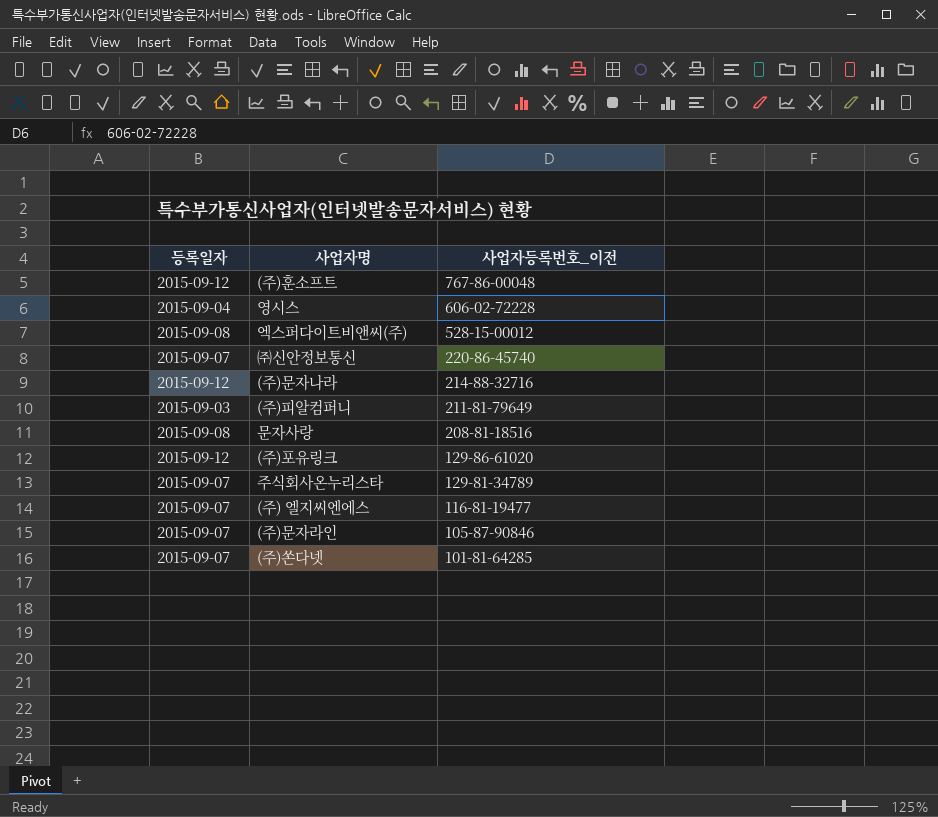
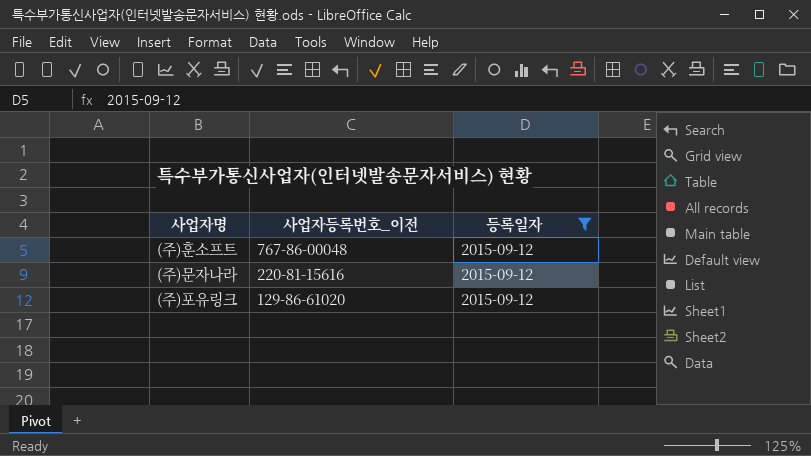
filter: none -> 등록일자 = 2015-09-12
column 등록일자 | position: 1 -> 3
(주)문자나라 | 사업자등록번호_이전: 214-88-32716 -> 220-81-15616

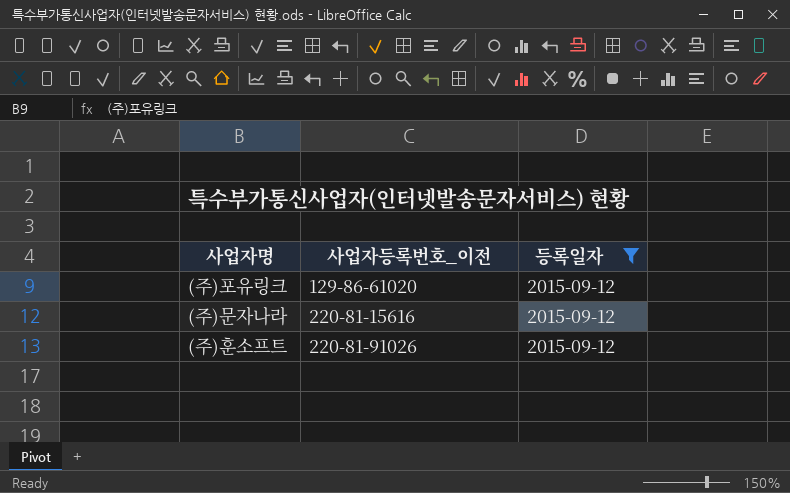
row order: 사업자등록번호_이전 descending -> 사업자등록번호_이전 ascending
(주)훈소프트 | 사업자등록번호_이전: 767-86-00048 -> 220-81-91026

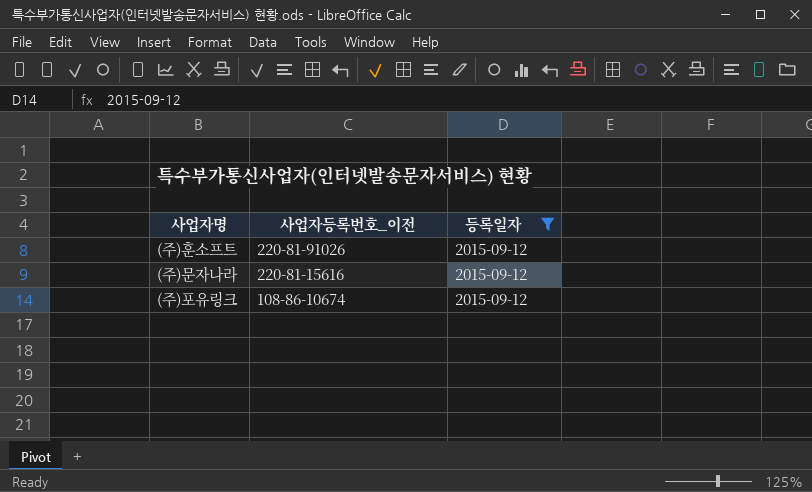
row order: 사업자등록번호_이전 ascending -> 사업자등록번호_이전 descending
(주)포유링크 | 사업자등록번호_이전: 129-86-61020 -> 108-86-10674

